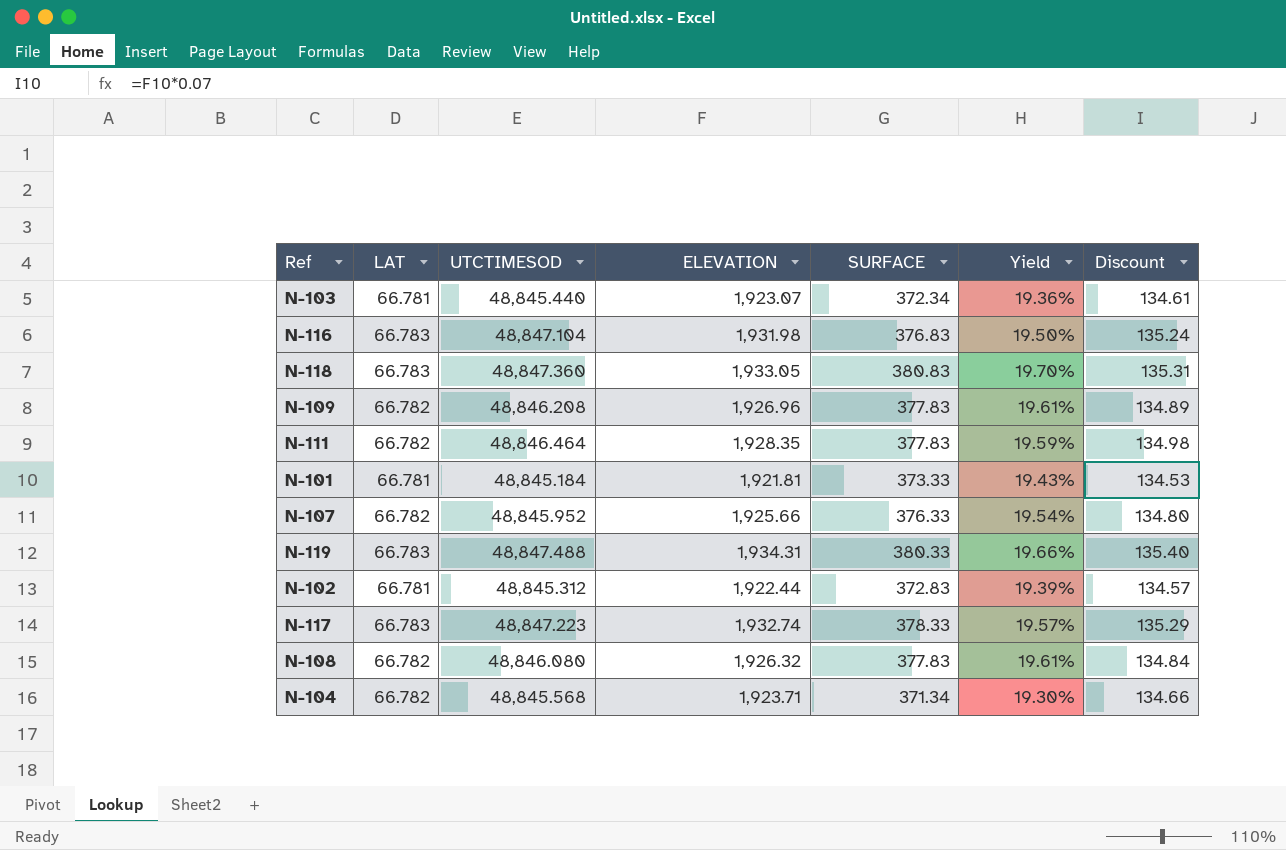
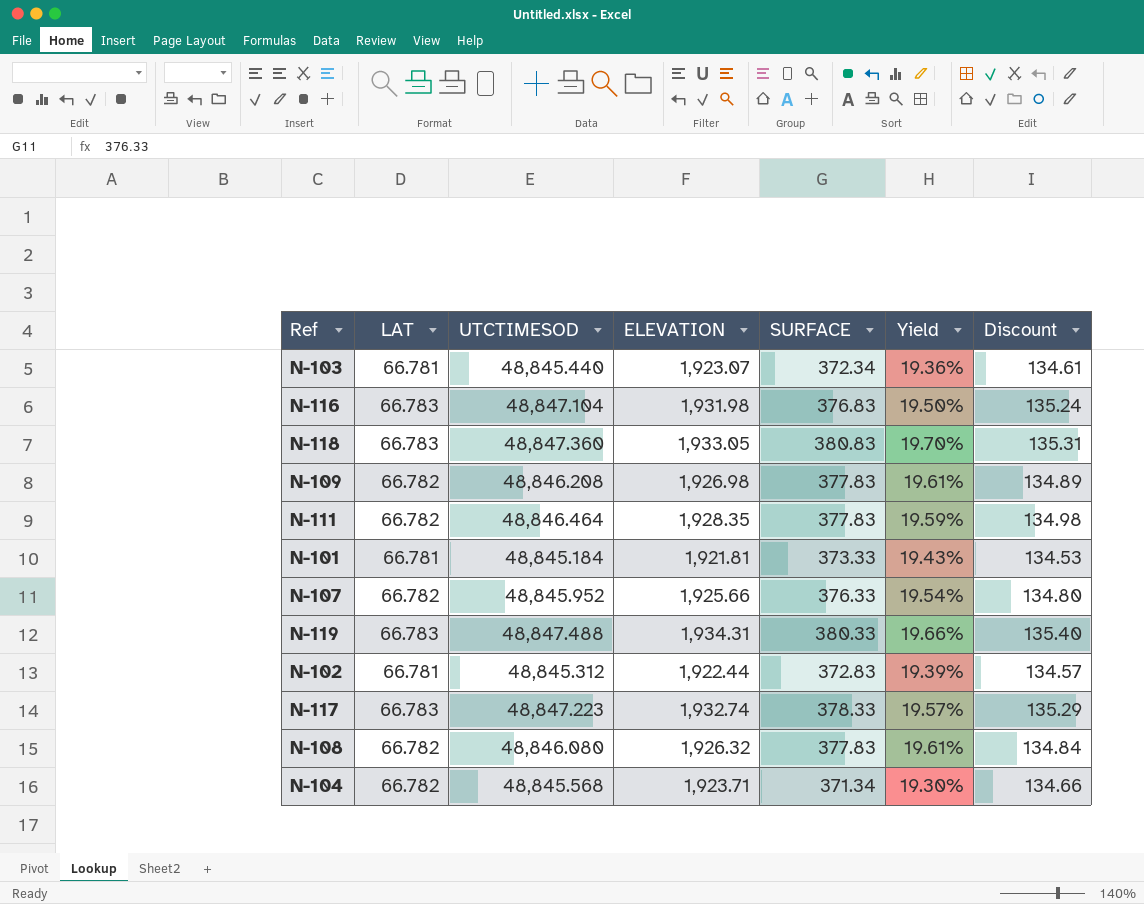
N-109 | ELEVATION: 1,926.96 -> 1,926.98

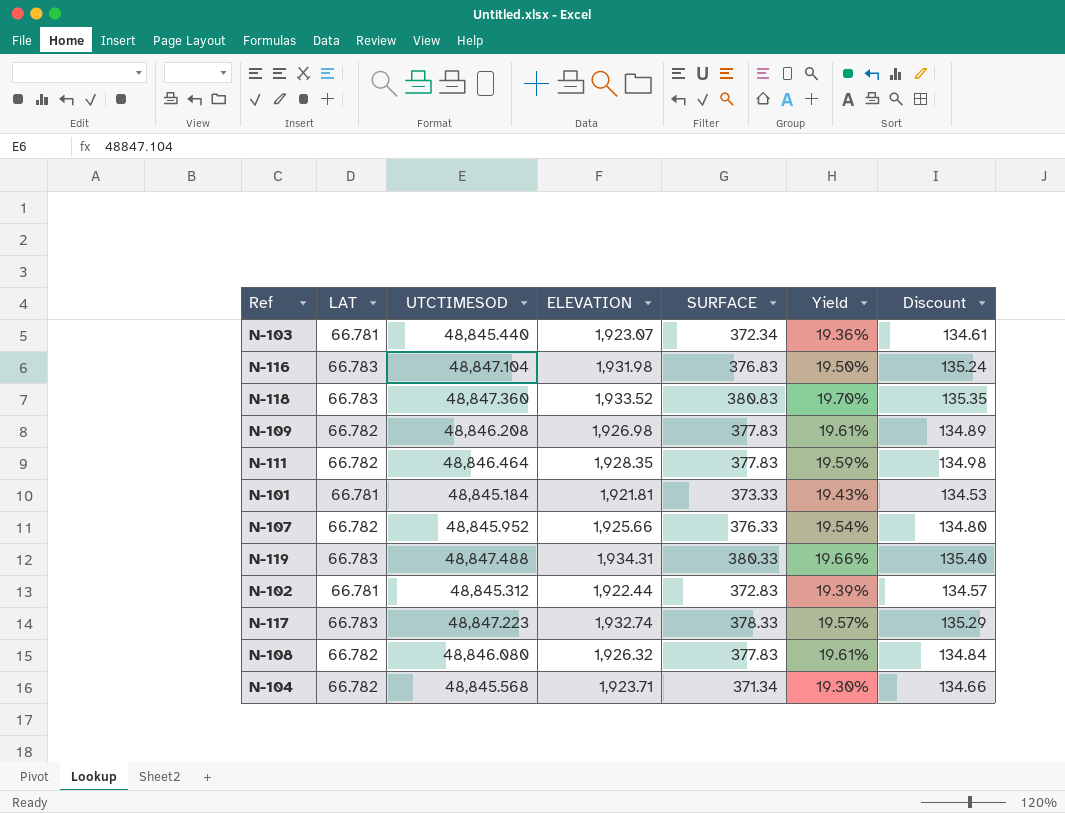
N-118 | ELEVATION: 1,933.05 -> 1,933.52
N-118 | Discount: 135.31 -> 135.35

